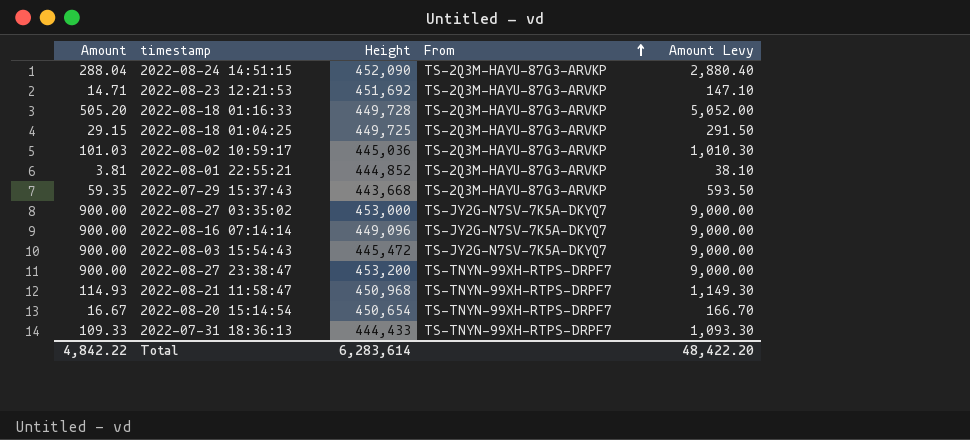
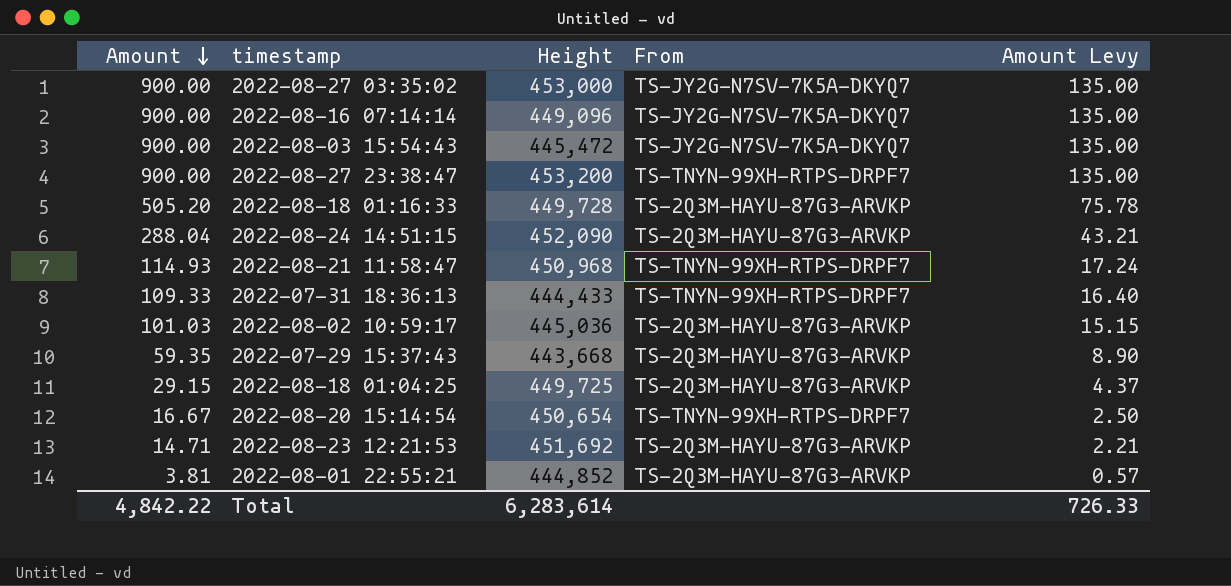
row order: From ascending -> Amount descending
column Amount Levy | formula: [Amount] * 10 -> [Amount] * 0.15
Total | Amount Levy: 48,422.20 -> 726.33

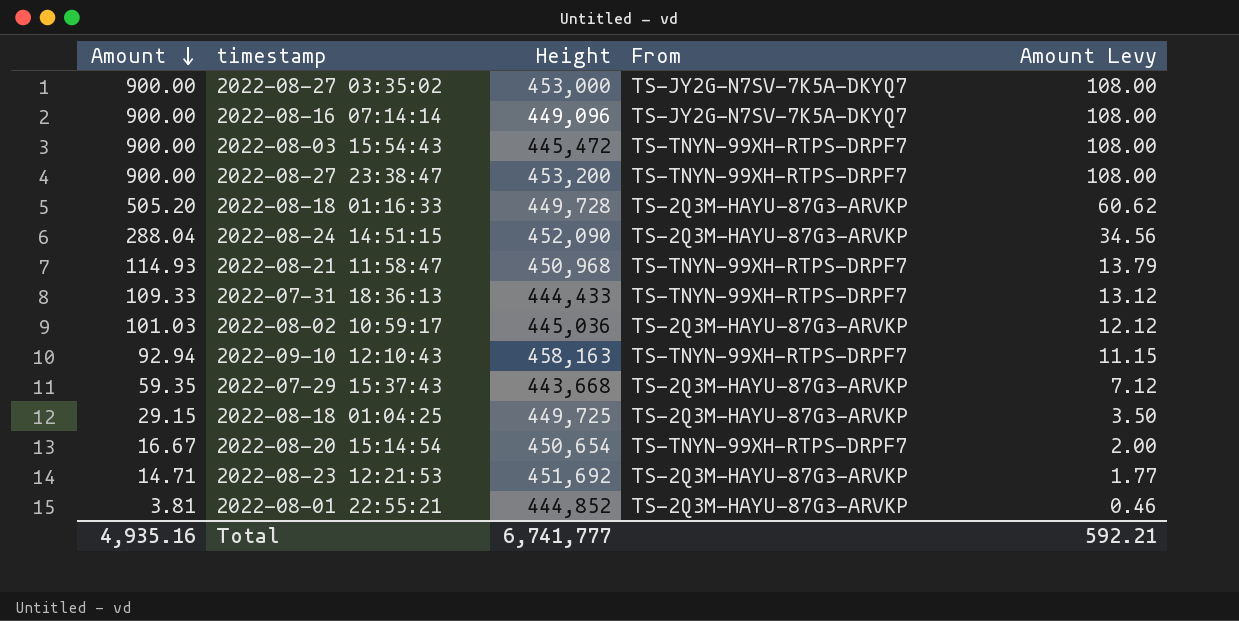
column Amount Levy | formula: [Amount] * 0.15 -> [Amount] * 0.12
2022-08-03 15:54:43 | From: TS-JY2G-N7SV-7K5A-DKYQ7 -> TS-TNYN-99XH-RTPS-DRPF7
row 2022-09-10 12:10:43: none -> 92.94 | 458,163 | TS-TNYN-99XH-RTPS-DRPF7 | 11.15
Total | Amount: 4,842.22 -> 4,935.16
Total | Height: 6,283,614 -> 6,741,777
Total | Amount Levy: 726.33 -> 592.21

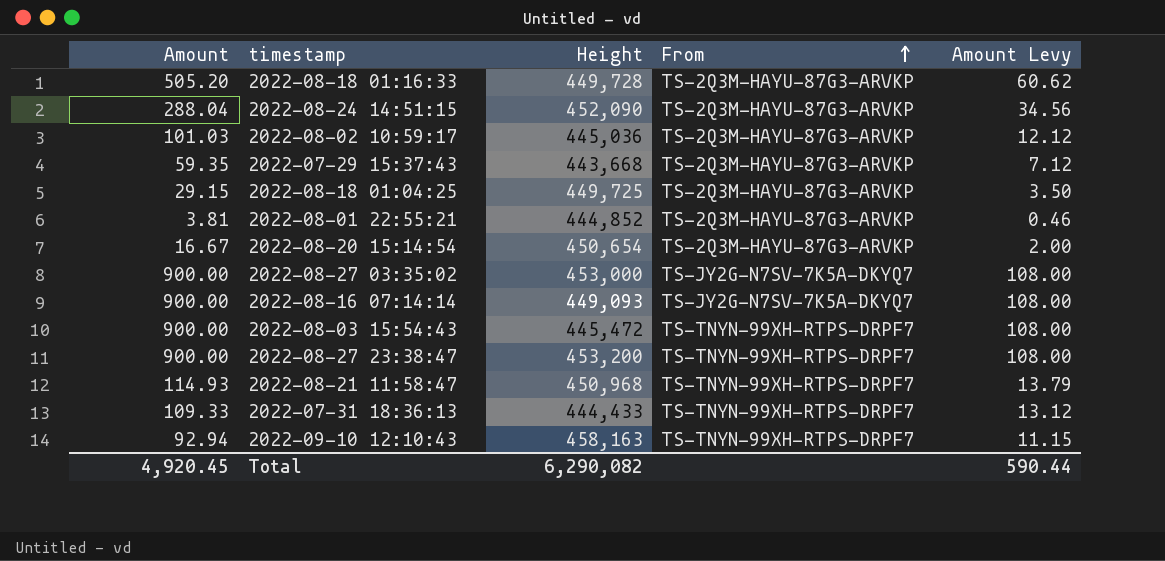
row order: Amount descending -> From ascending
row 2022-08-23 12:21:53: 14.71 | 451,692 | TS-2Q3M-HAYU-87G3-ARVKP | 1.77 -> none
2022-08-20 15:14:54 | From: TS-TNYN-99XH-RTPS-DRPF7 -> TS-2Q3M-HAYU-87G3-ARVKP
2022-08-16 07:14:14 | Height: 449,096 -> 449,093
Total | Amount: 4,935.16 -> 4,920.45
Total | Height: 6,741,777 -> 6,290,082
Total | Amount Levy: 592.21 -> 590.44

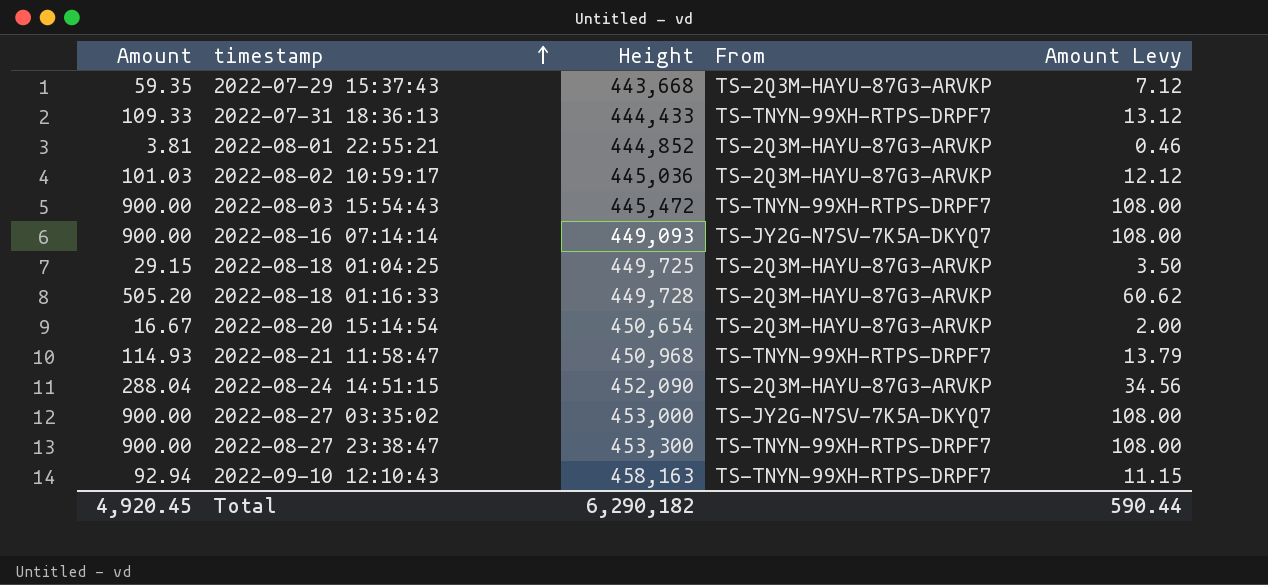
row order: From ascending -> timestamp ascending
2022-08-27 23:38:47 | Height: 453,200 -> 453,300
Total | Height: 6,290,082 -> 6,290,182

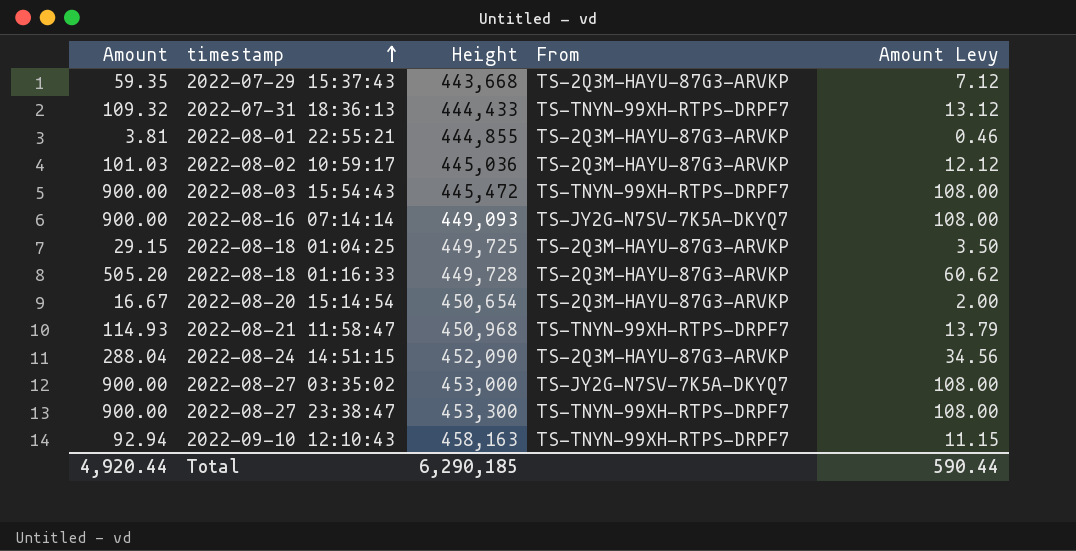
2022-07-31 18:36:13 | Amount: 109.33 -> 109.32
2022-08-01 22:55:21 | Height: 444,852 -> 444,855
Total | Amount: 4,920.45 -> 4,920.44
Total | Height: 6,290,182 -> 6,290,185

